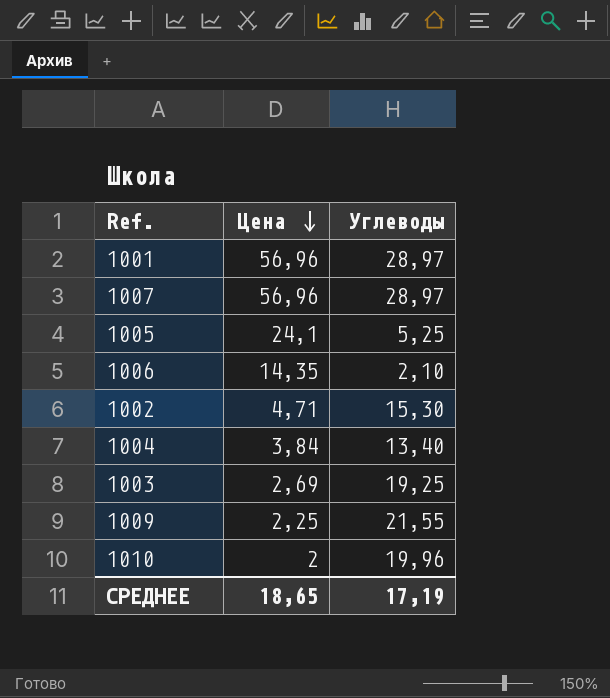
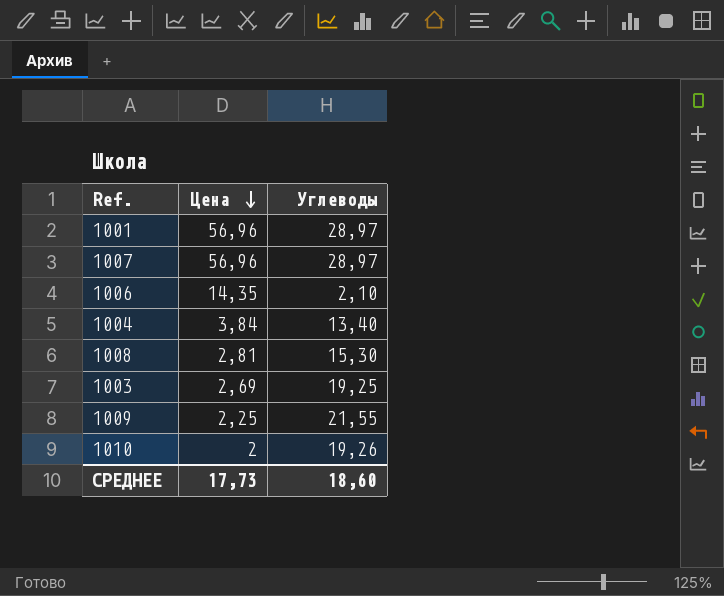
row 1005: 24,1 | 5,25 -> none
row 1002: 4,71 | 15,30 -> none
row 1008: none -> 2,81 | 15,30
1010 | Углеводы: 19,96 -> 19,26
СРЕДНЕЕ | Цена: 18,65 -> 17,73
СРЕДНЕЕ | Углеводы: 17,19 -> 18,60

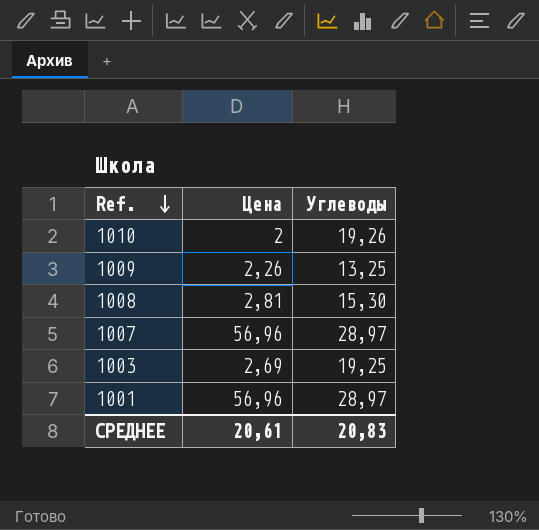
row order: Цена descending -> Ref. descending
row 1006: 14,35 | 2,10 -> none
row 1004: 3,84 | 13,40 -> none
1009 | Цена: 2,25 -> 2,26
1009 | Углеводы: 21,55 -> 13,25
СРЕДНЕЕ | Цена: 17,73 -> 20,61
СРЕДНЕЕ | Углеводы: 18,60 -> 20,83

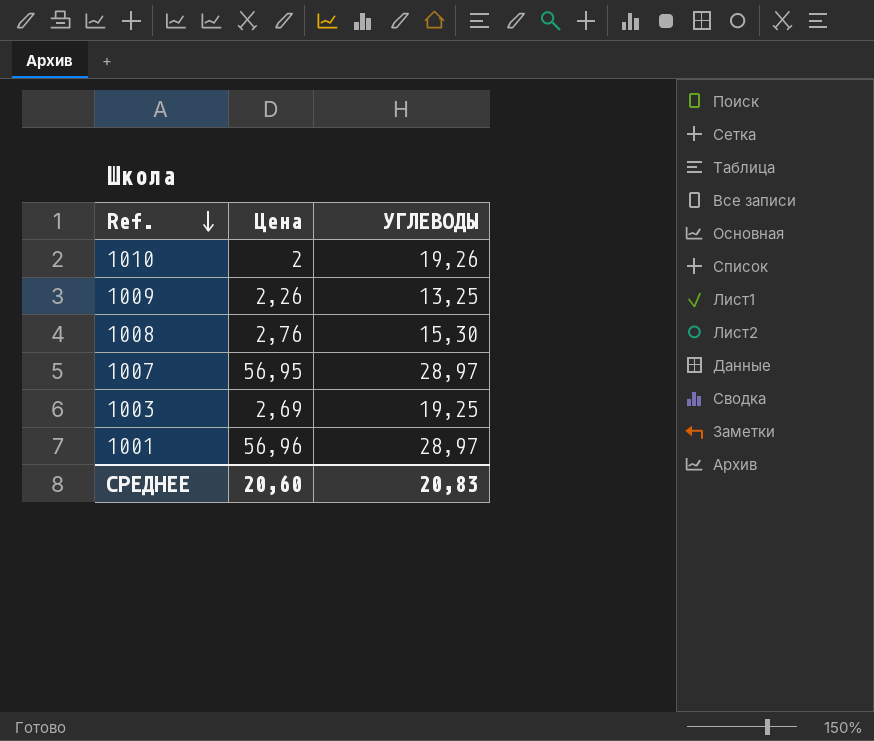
column name: Углеводы -> УГЛЕВОДЫ
1008 | Цена: 2,81 -> 2,76
1007 | Цена: 56,96 -> 56,95
СРЕДНЕЕ | Цена: 20,61 -> 20,60

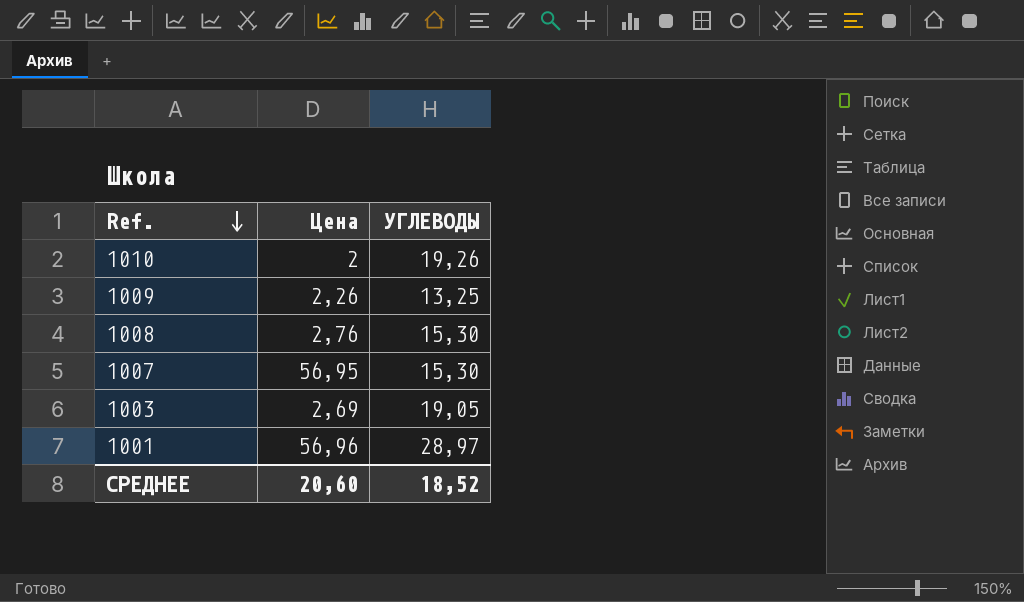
1007 | УГЛЕВОДЫ: 28,97 -> 15,30
1003 | УГЛЕВОДЫ: 19,25 -> 19,05
СРЕДНЕЕ | УГЛЕВОДЫ: 20,83 -> 18,52

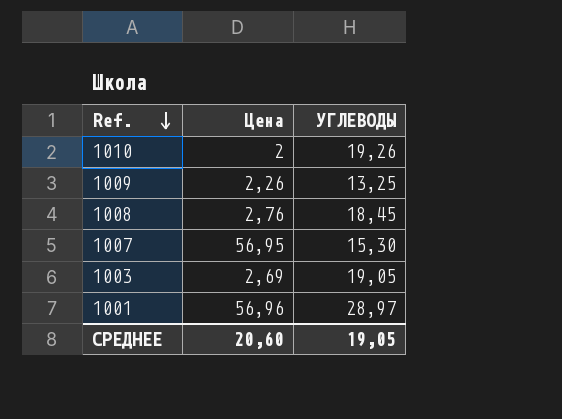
1008 | УГЛЕВОДЫ: 15,30 -> 18,45
СРЕДНЕЕ | УГЛЕВОДЫ: 18,52 -> 19,05

